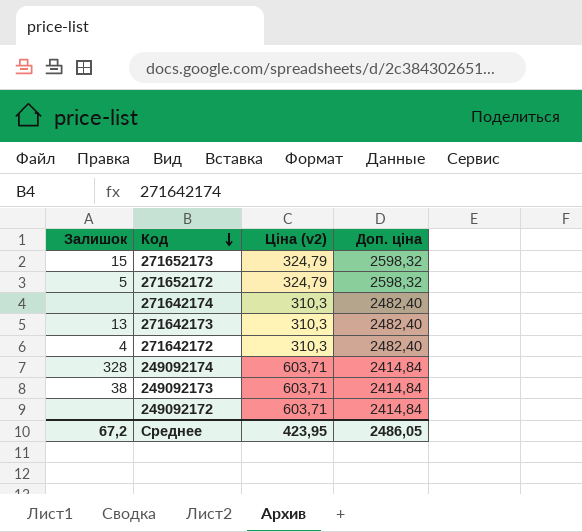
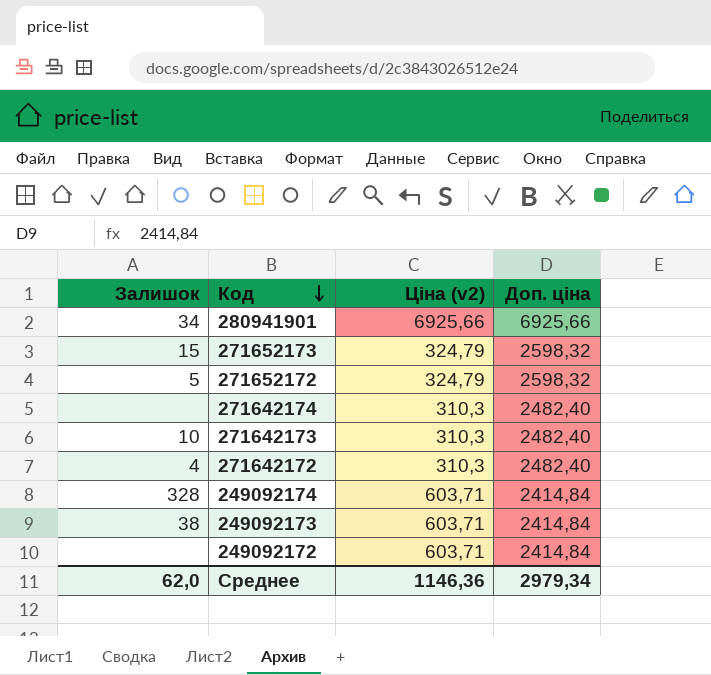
row 280941901: none -> 34 | 6925,66 | 6925,66
271642173 | Залишок: 13 -> 10
Среднее | Залишок: 67,2 -> 62,0
Среднее | Ціна (v2): 423,95 -> 1146,36
Среднее | Доп. ціна: 2486,05 -> 2979,34

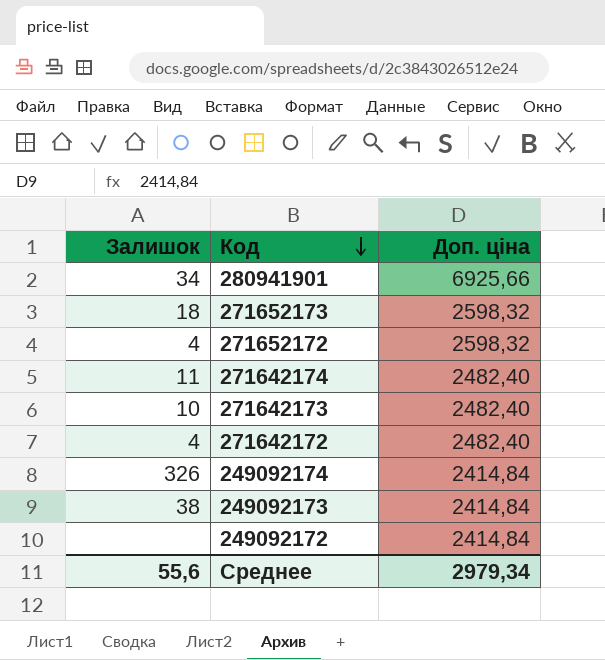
column Ціна (v2) | position: 3 -> none
271652173 | Залишок: 15 -> 18
271652172 | Залишок: 5 -> 4
271642174 | Залишок: none -> 11
249092174 | Залишок: 328 -> 326
Среднее | Залишок: 62,0 -> 55,6

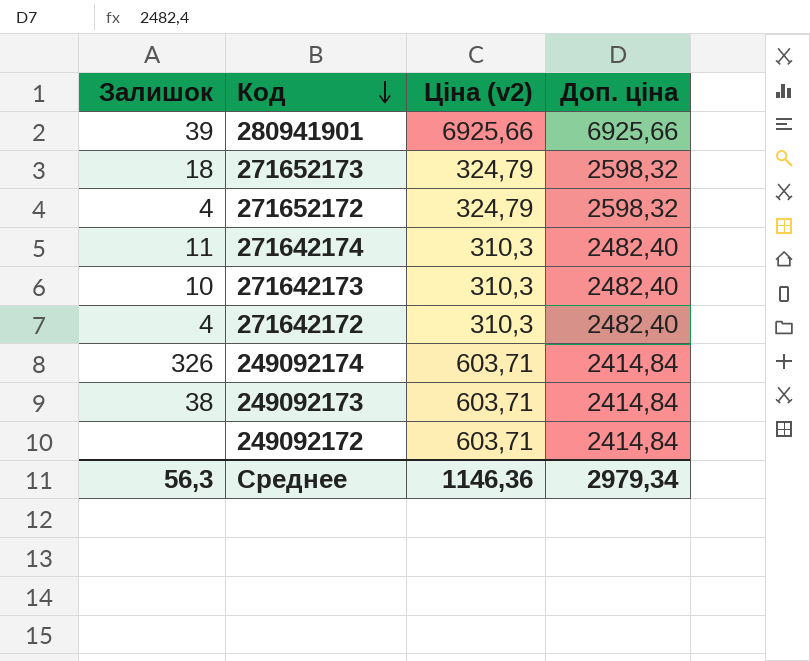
column Ціна (v2) | position: none -> 3
280941901 | Залишок: 34 -> 39
Среднее | Залишок: 55,6 -> 56,3

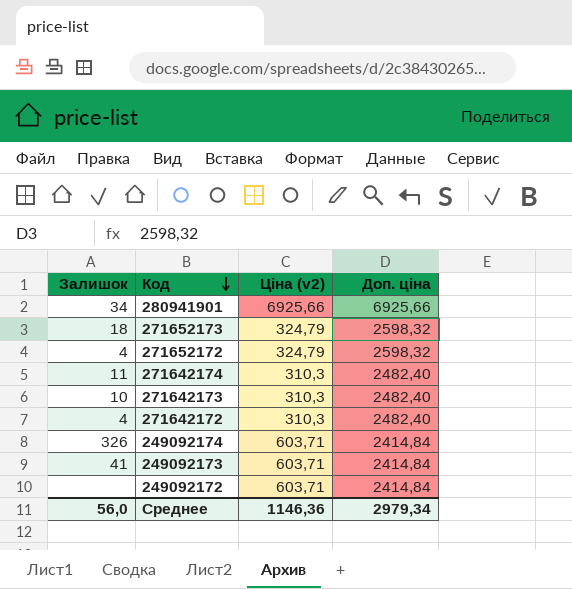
280941901 | Залишок: 39 -> 34
249092173 | Залишок: 38 -> 41
Среднее | Залишок: 56,3 -> 56,0

